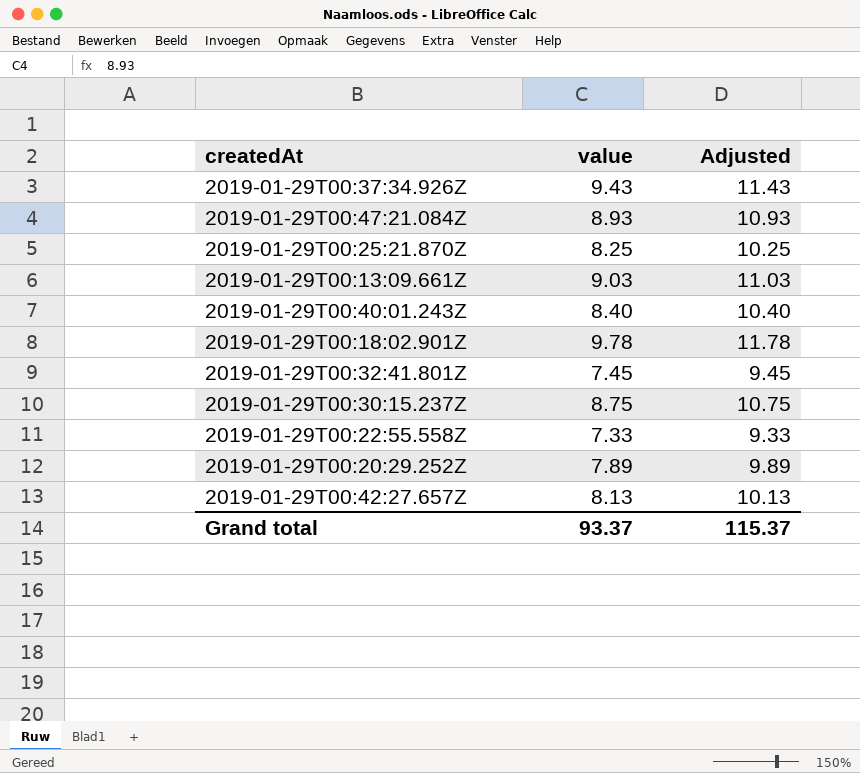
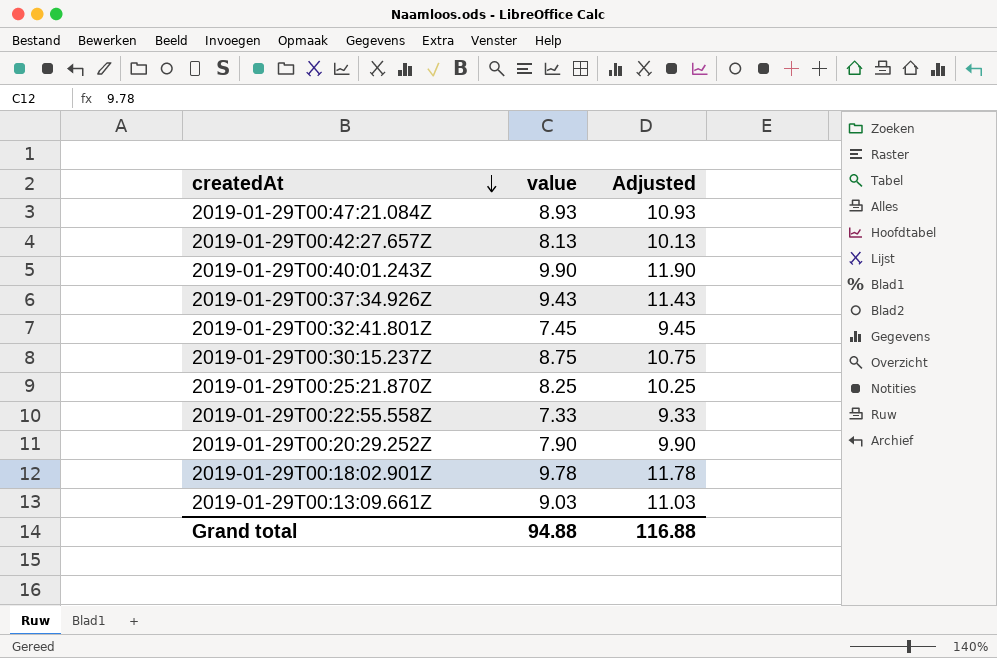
row order: none -> createdAt descending
2019-01-29T00:40:01.243Z | value: 8.40 -> 9.90
2019-01-29T00:40:01.243Z | Adjusted: 10.40 -> 11.90
2019-01-29T00:20:29.252Z | value: 7.89 -> 7.90
2019-01-29T00:20:29.252Z | Adjusted: 9.89 -> 9.90
Grand total | value: 93.37 -> 94.88
Grand total | Adjusted: 115.37 -> 116.88

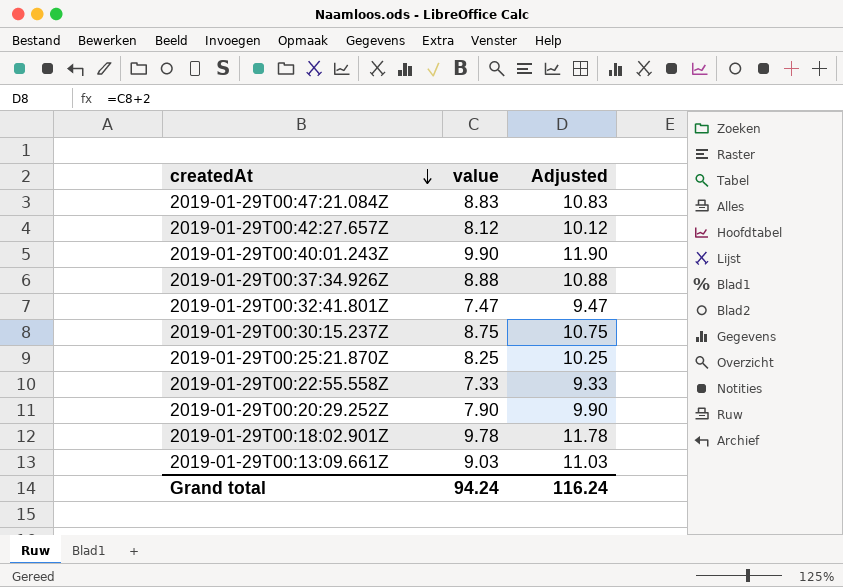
2019-01-29T00:47:21.084Z | value: 8.93 -> 8.83
2019-01-29T00:47:21.084Z | Adjusted: 10.93 -> 10.83
2019-01-29T00:42:27.657Z | value: 8.13 -> 8.12
2019-01-29T00:42:27.657Z | Adjusted: 10.13 -> 10.12
2019-01-29T00:37:34.926Z | value: 9.43 -> 8.88
2019-01-29T00:37:34.926Z | Adjusted: 11.43 -> 10.88
2019-01-29T00:32:41.801Z | value: 7.45 -> 7.47
2019-01-29T00:32:41.801Z | Adjusted: 9.45 -> 9.47
Grand total | value: 94.88 -> 94.24
Grand total | Adjusted: 116.88 -> 116.24

